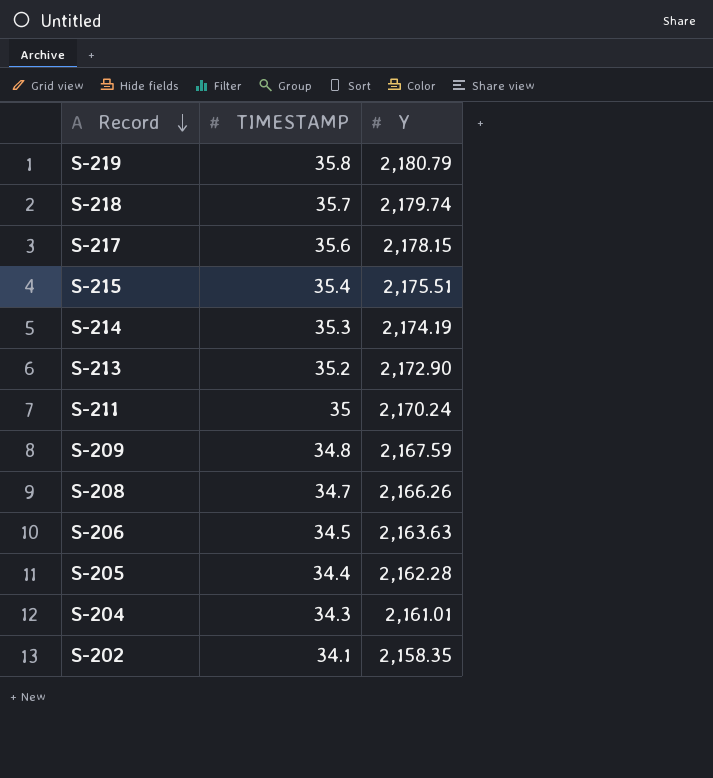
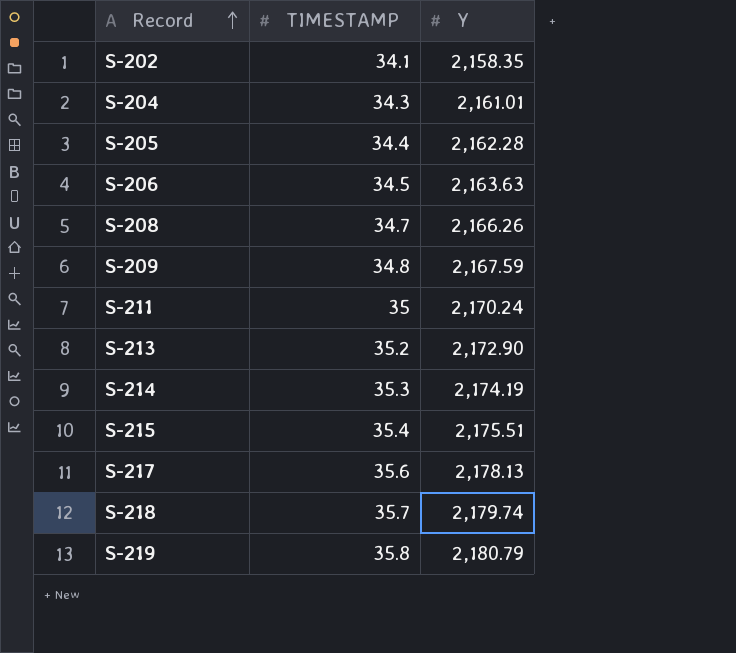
row order: Record descending -> Record ascending
S-217 | Y: 2,178.15 -> 2,178.13

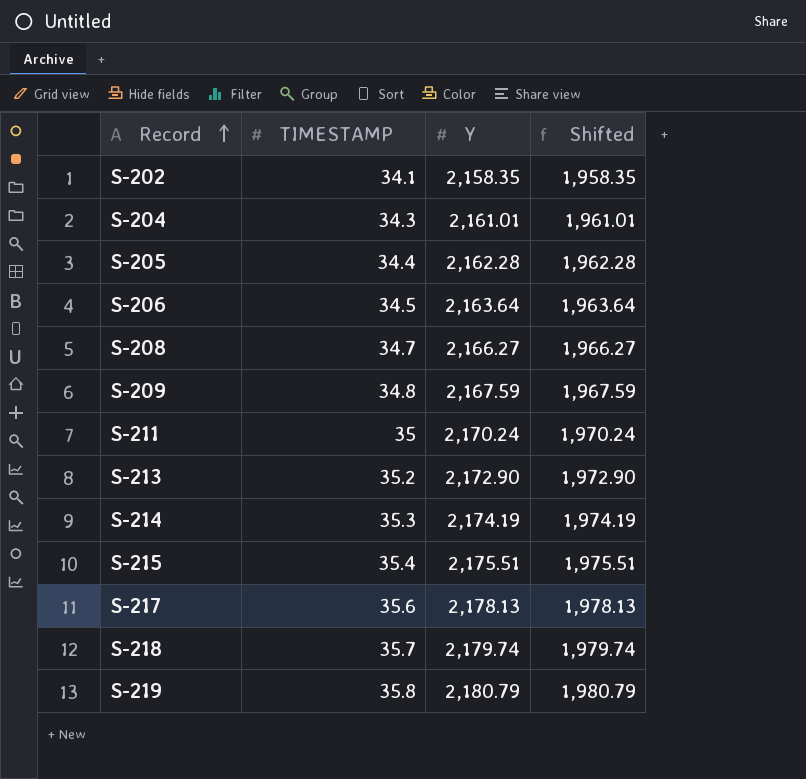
column Shifted | formula: none -> [Y] - 200
S-206 | Y: 2,163.63 -> 2,163.64
S-208 | Y: 2,166.26 -> 2,166.27

